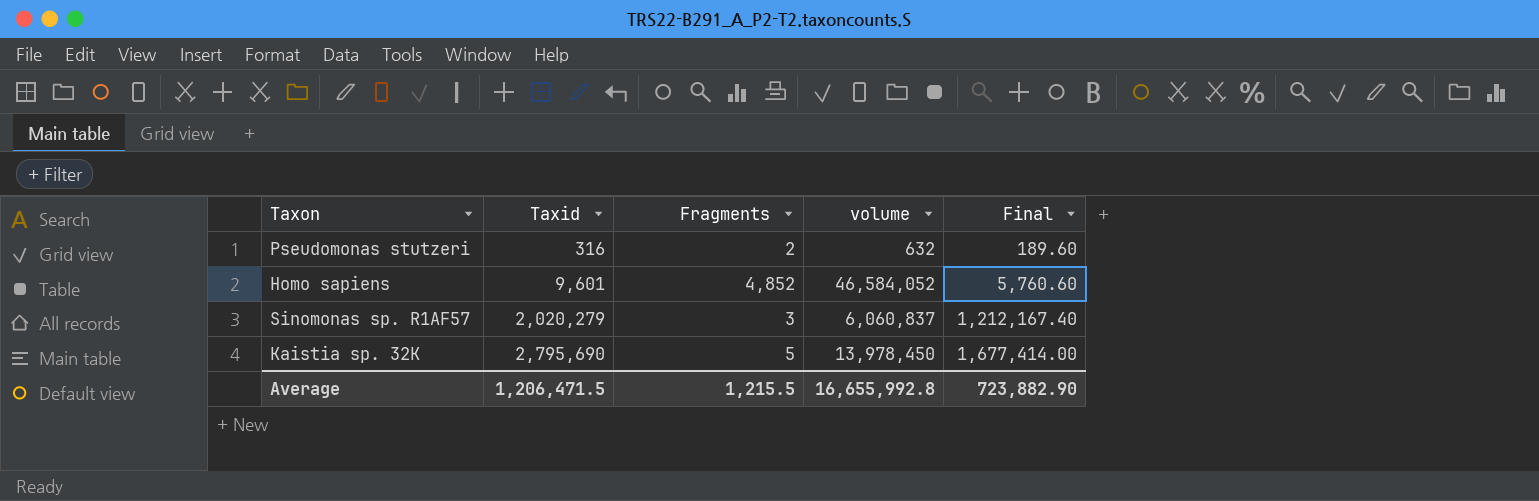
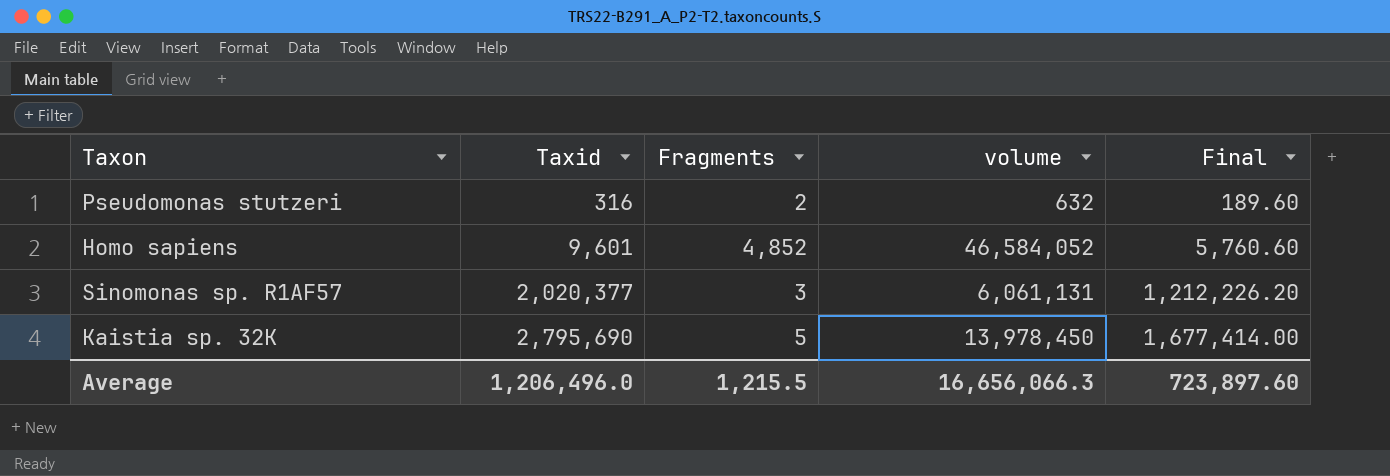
Sinomonas sp. R1AF57 | Taxid: 2,020,279 -> 2,020,377
Sinomonas sp. R1AF57 | volume: 6,060,837 -> 6,061,131
Sinomonas sp. R1AF57 | Final: 1,212,167.40 -> 1,212,226.20
Average | Taxid: 1,206,471.5 -> 1,206,496.0
Average | volume: 16,655,992.8 -> 16,656,066.3
Average | Final: 723,882.90 -> 723,897.60

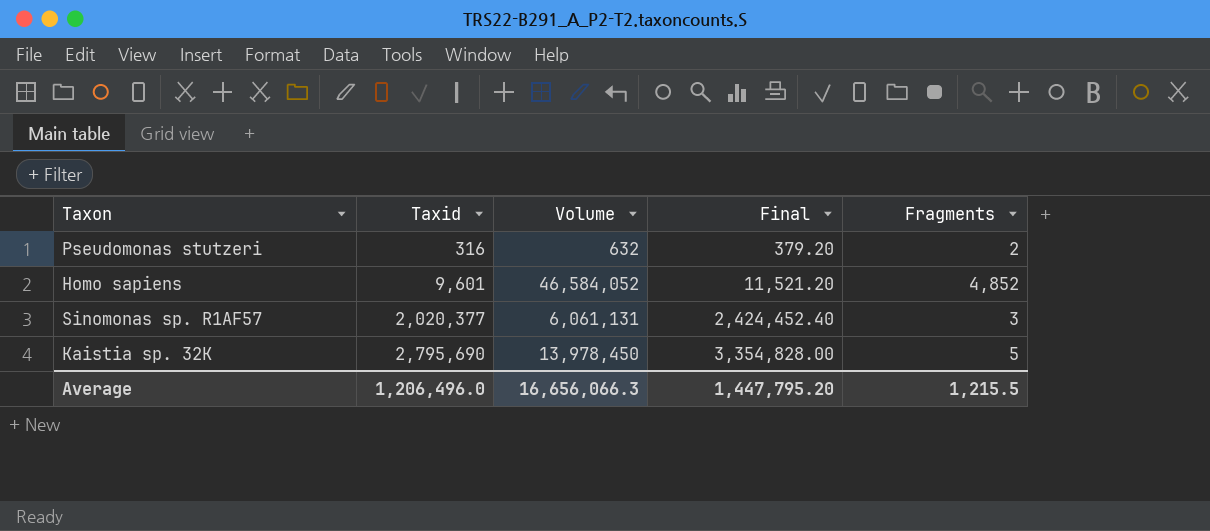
column name: volume -> Volume
column Final | formula: [Taxid] * 0.6 -> [Taxid] * 1.2
column Fragments | position: 3 -> 5
Average | Final: 723,897.60 -> 1,447,795.20

